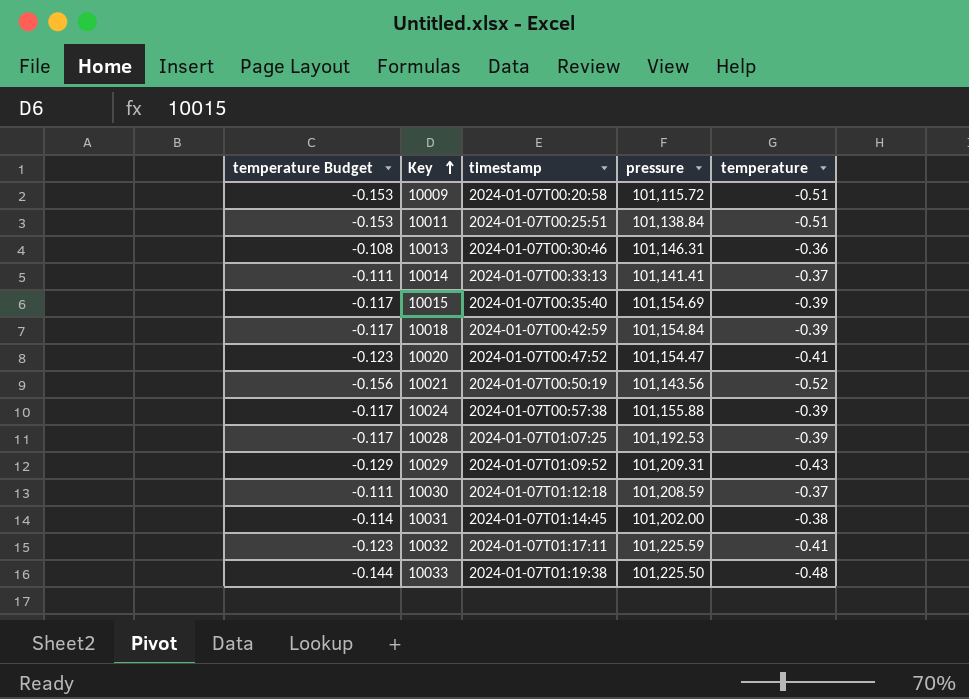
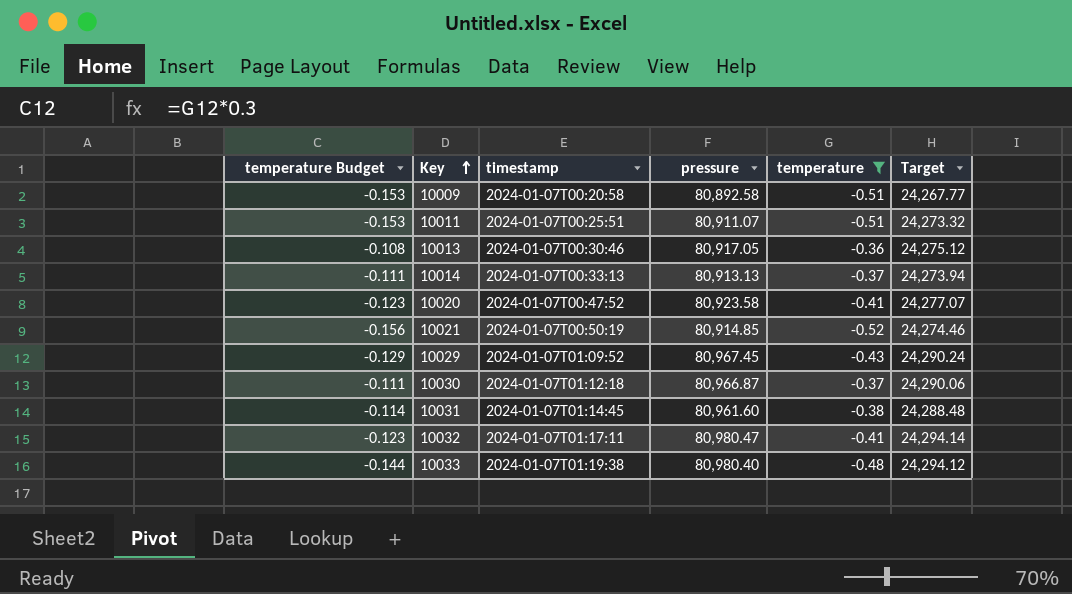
filter: none -> temperature != -0.39
column Target | formula: none -> [pressure] * 0.3
10009 | pressure: 101,115.72 -> 80,892.58
10011 | pressure: 101,138.84 -> 80,911.07
10013 | pressure: 101,146.31 -> 80,917.05
10014 | pressure: 101,141.41 -> 80,913.13
10020 | pressure: 101,154.47 -> 80,923.58
10021 | pressure: 101,143.56 -> 80,914.85
10029 | pressure: 101,209.31 -> 80,967.45
10030 | pressure: 101,208.59 -> 80,966.87
10031 | pressure: 101,202.00 -> 80,961.60
10032 | pressure: 101,225.59 -> 80,980.47
10033 | pressure: 101,225.50 -> 80,980.40

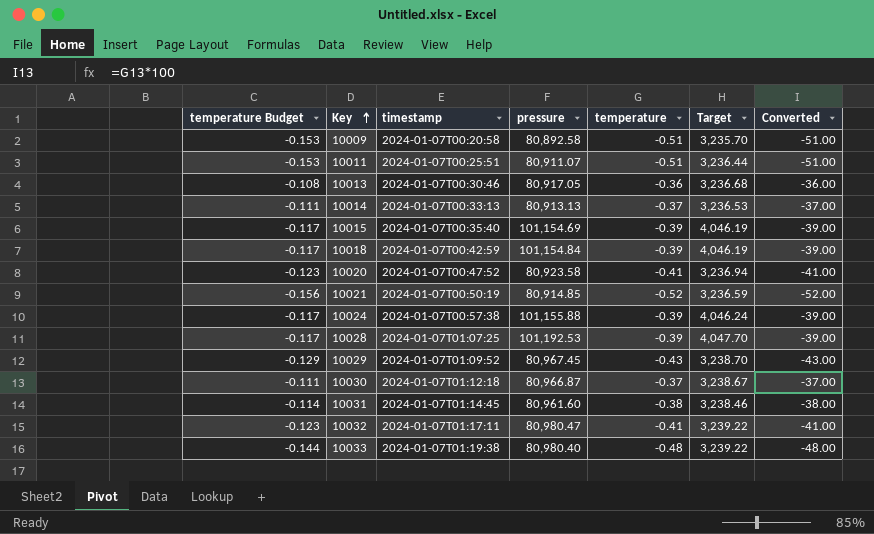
filter: temperature != -0.39 -> none
column Target | formula: [pressure] * 0.3 -> [pressure] * 0.04
column Converted | formula: none -> [temperature] * 100

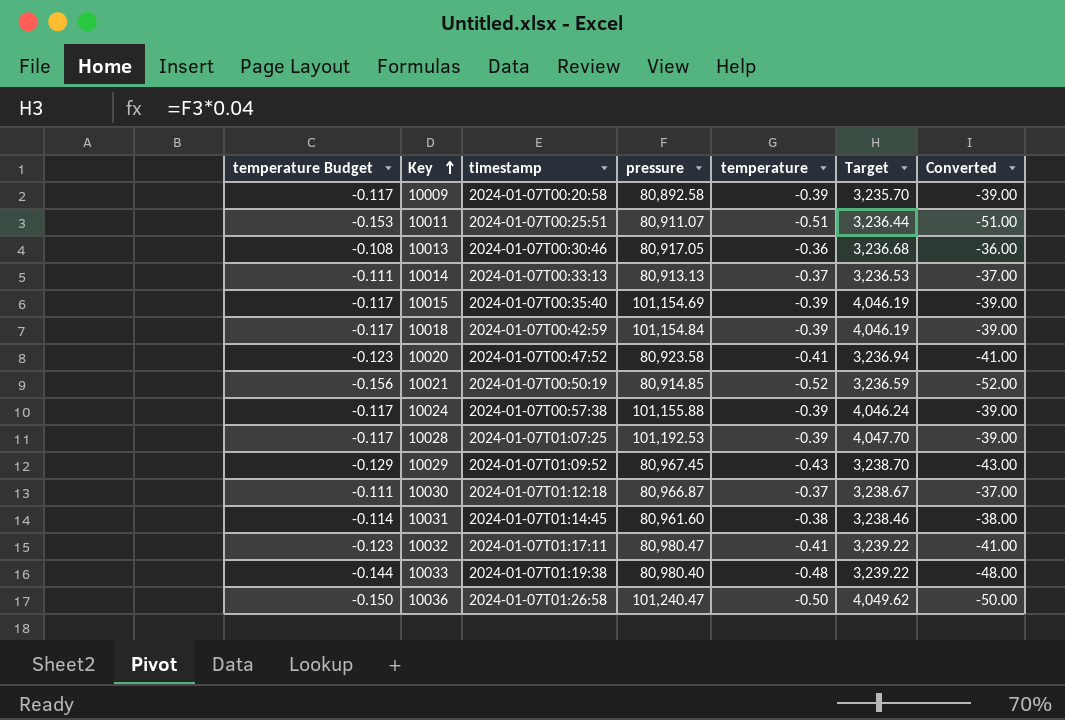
10009 | temperature Budget: -0.153 -> -0.117
10009 | temperature: -0.51 -> -0.39
10009 | Converted: -51.00 -> -39.00
row 10036: none -> -0.150 | 2024-01-07T01:26:58 | 101,240.47 | -0.50 | 4,049.62 | -50.00

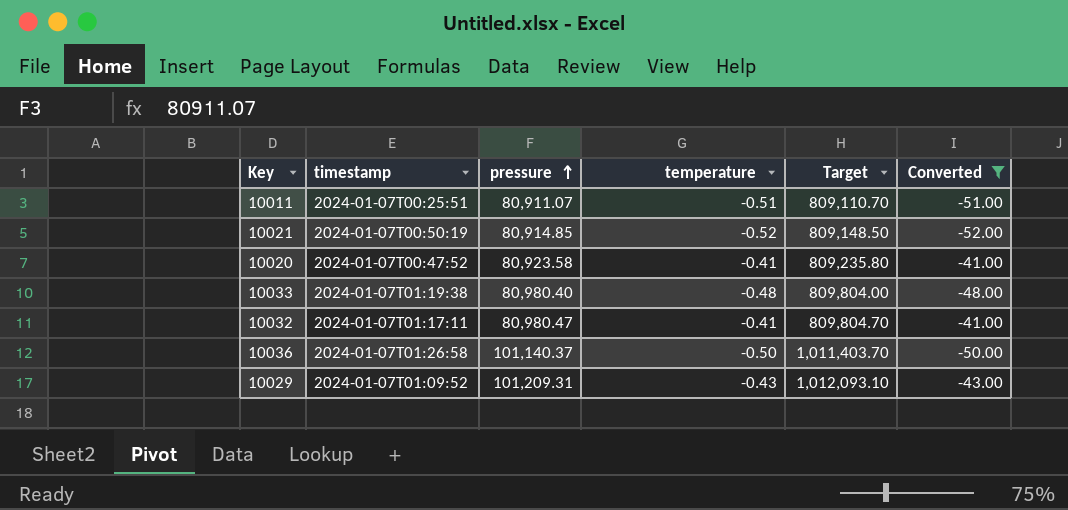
filter: none -> Converted <= -41.00
row order: Key ascending -> pressure ascending
column temperature Budget | formula: [temperature] * 0.3 -> none
column Target | formula: [pressure] * 0.04 -> [pressure] * 10
10036 | pressure: 101,240.47 -> 101,140.37
10029 | pressure: 80,967.45 -> 101,209.31

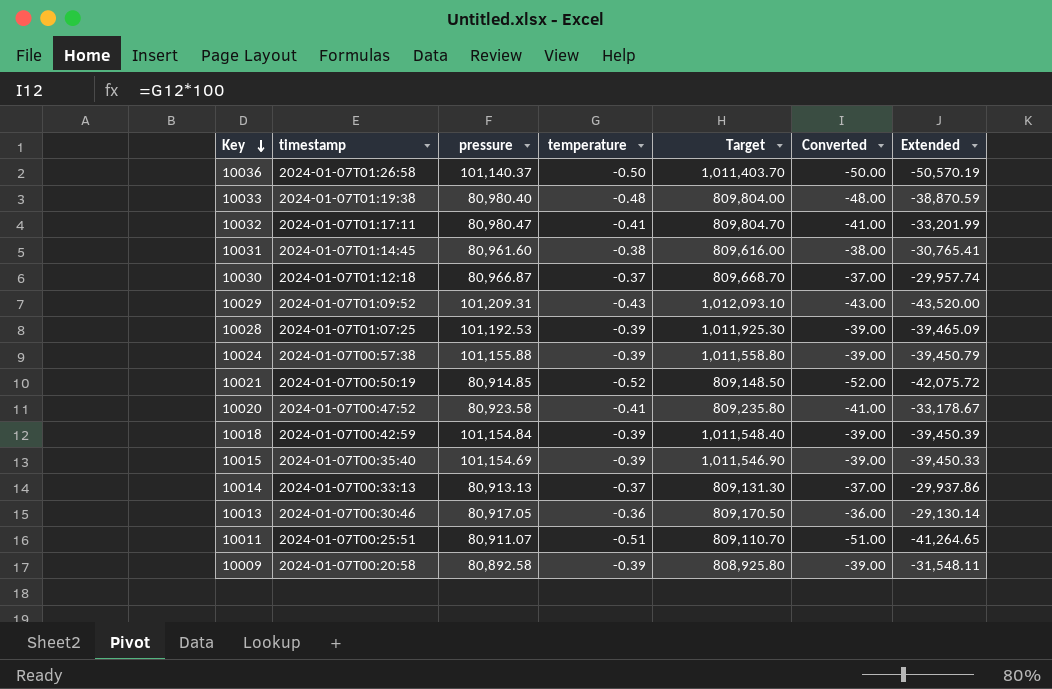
filter: Converted <= -41.00 -> none
row order: pressure ascending -> Key descending
column Extended | formula: none -> [pressure] * [temperature]

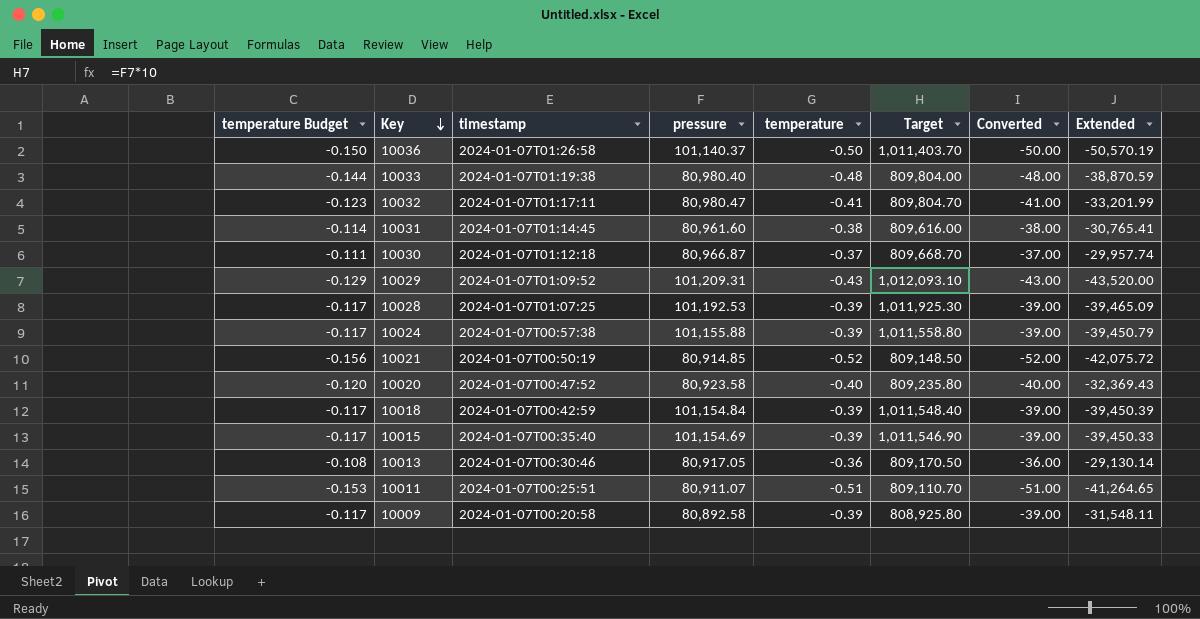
column temperature Budget | formula: none -> [temperature] * 0.3
row 10014: 2024-01-07T00:33:13 | 80,913.13 | -0.37 | 809,131.30 | -37.00 | -29,937.86 -> none
10020 | temperature: -0.41 -> -0.40
10020 | Converted: -41.00 -> -40.00
10020 | Extended: -33,178.67 -> -32,369.43

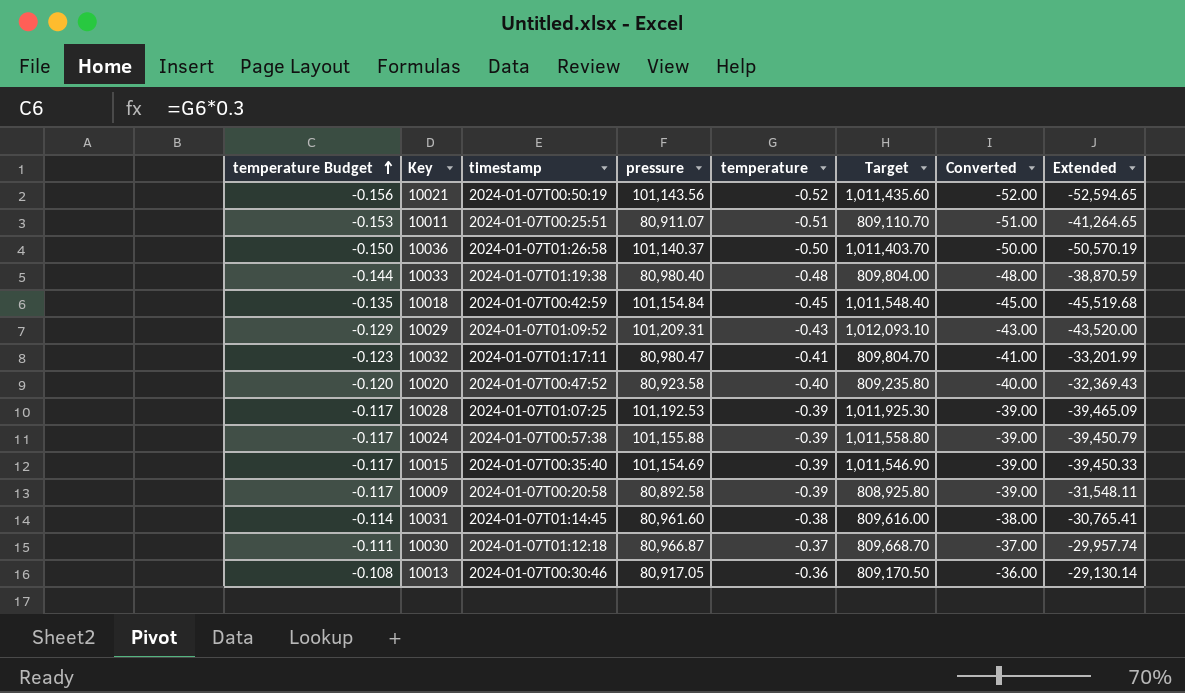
row order: Key descending -> temperature Budget ascending
10021 | pressure: 80,914.85 -> 101,143.56
10021 | Target: 809,148.50 -> 1,011,435.60
10021 | Extended: -42,075.72 -> -52,594.65
10018 | temperature Budget: -0.117 -> -0.135
10018 | temperature: -0.39 -> -0.45
10018 | Converted: -39.00 -> -45.00
10018 | Extended: -39,450.39 -> -45,519.68

